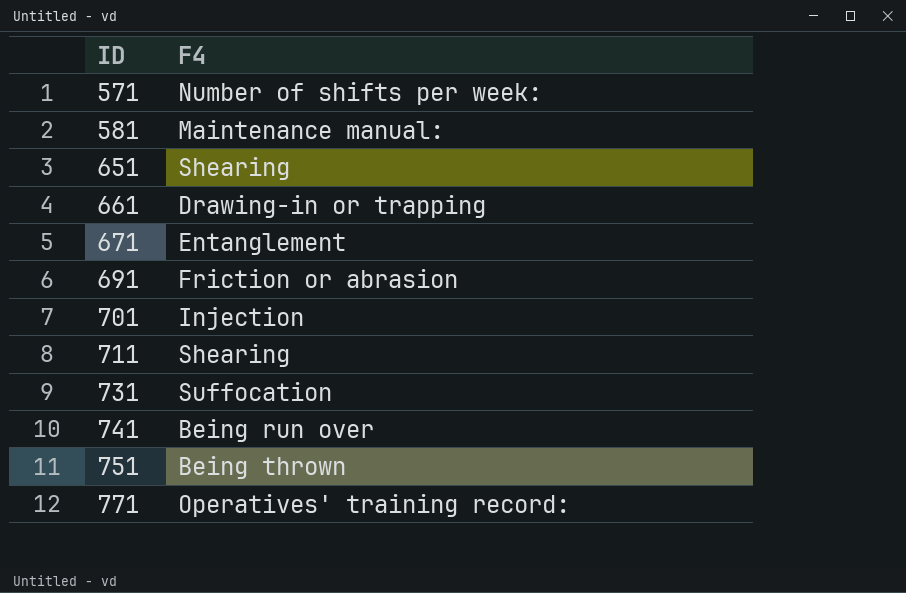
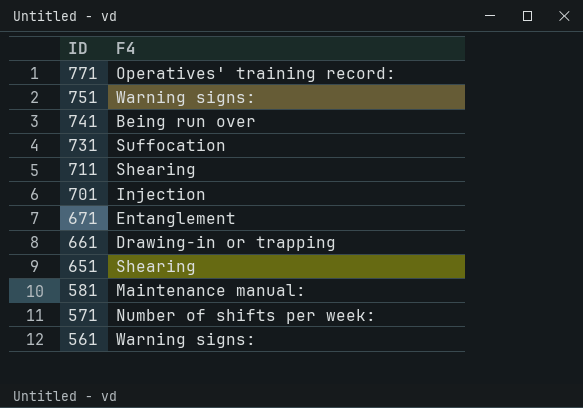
row order: ID ascending -> ID descending
row 691: Friction or abrasion -> none
751 | F4: Being thrown -> Warning signs:
row 561: none -> Warning signs:

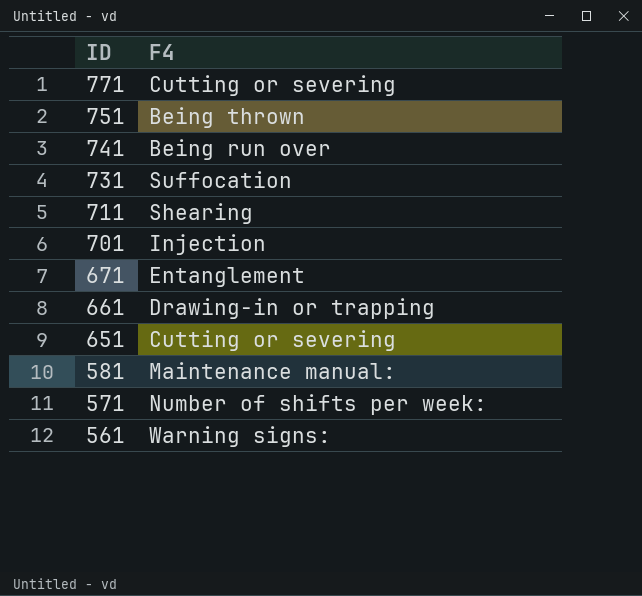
771 | F4: Operatives' training record: -> Cutting or severing
751 | F4: Warning signs: -> Being thrown
651 | F4: Shearing -> Cutting or severing

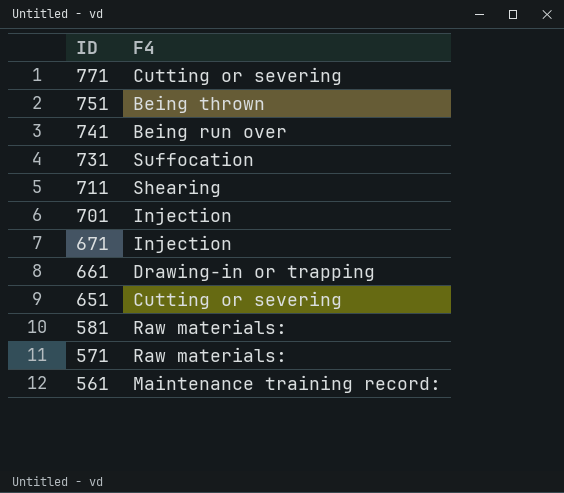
671 | F4: Entanglement -> Injection
581 | F4: Maintenance manual: -> Raw materials:
571 | F4: Number of shifts per week: -> Raw materials:
561 | F4: Warning signs: -> Maintenance training record:

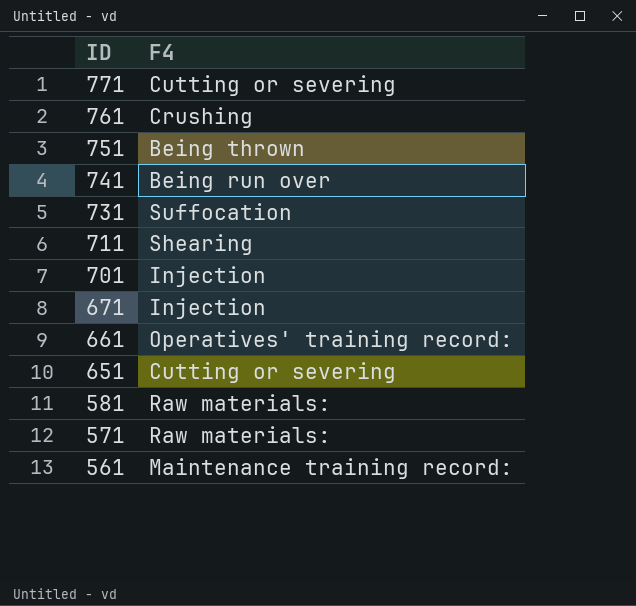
row 761: none -> Crushing
661 | F4: Drawing-in or trapping -> Operatives' training record:

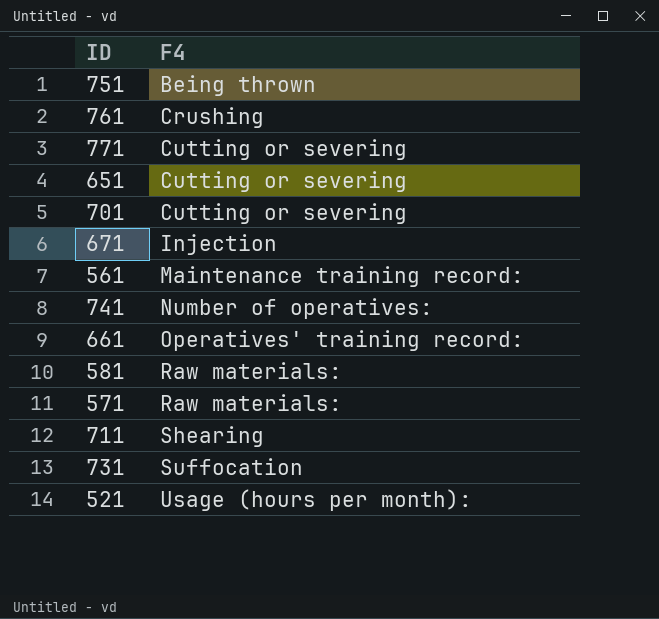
row order: ID descending -> F4 ascending
701 | F4: Injection -> Cutting or severing
741 | F4: Being run over -> Number of operatives:
row 521: none -> Usage (hours per month):

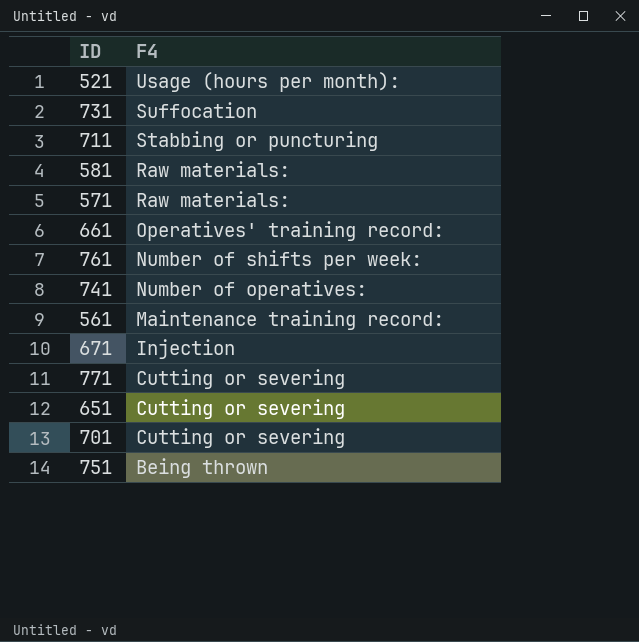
row order: F4 ascending -> F4 descending
711 | F4: Shearing -> Stabbing or puncturing
761 | F4: Crushing -> Number of shifts per week:

